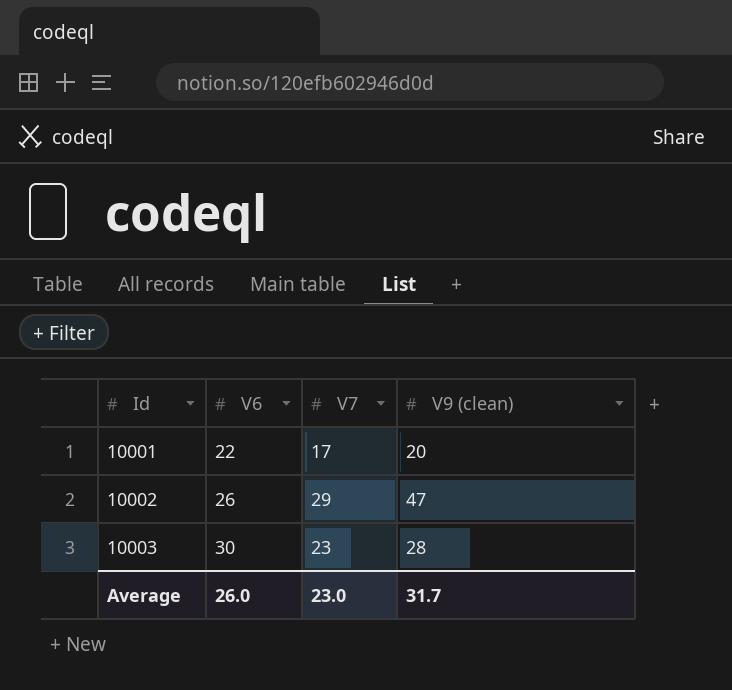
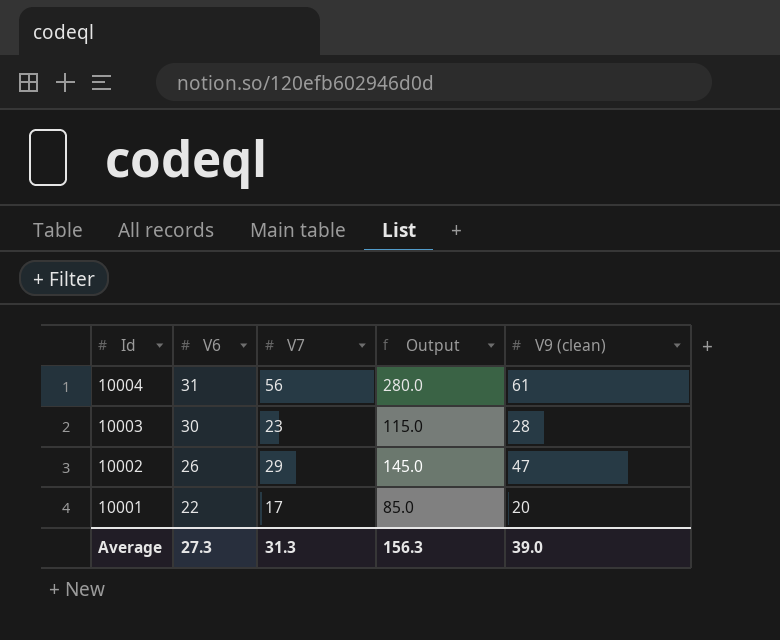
row order: Id ascending -> Id descending
column Output | formula: none -> [V7] * 5
row 10004: none -> 31 | 56 | 280.0 | 61
Average | V6: 26.0 -> 27.3
Average | V7: 23.0 -> 31.3
Average | V9 (clean): 31.7 -> 39.0

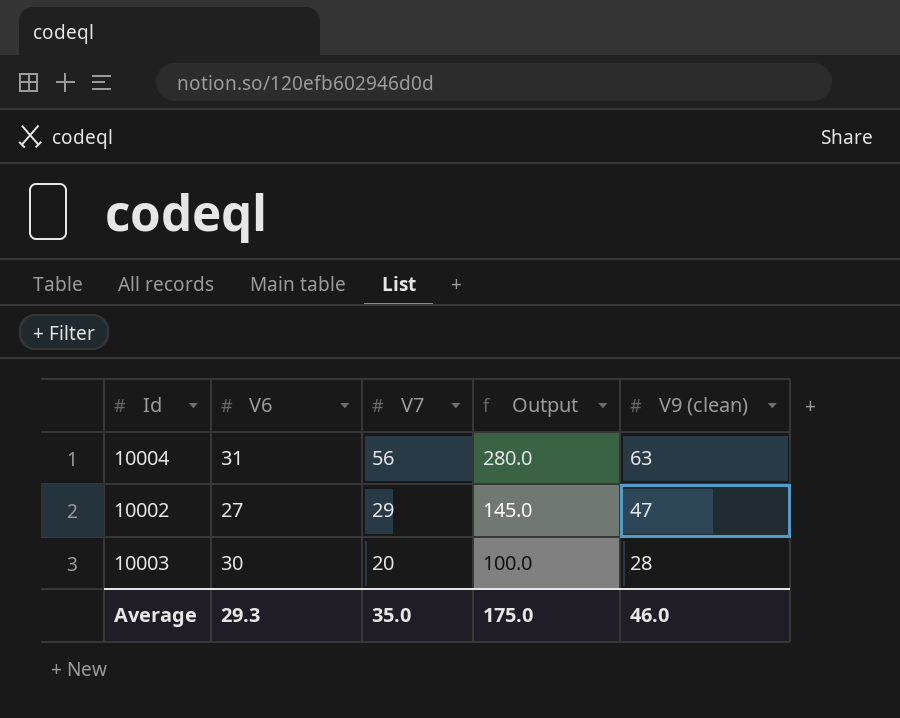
row order: Id descending -> V7 descending
row 10001: 22 | 17 | 85.0 | 20 -> none
10004 | V9 (clean): 61 -> 63
10002 | V6: 26 -> 27
10003 | V7: 23 -> 20
10003 | Output: 115.0 -> 100.0
Average | V6: 27.3 -> 29.3
Average | V7: 31.3 -> 35.0
Average | Output: 156.3 -> 175.0
Average | V9 (clean): 39.0 -> 46.0

